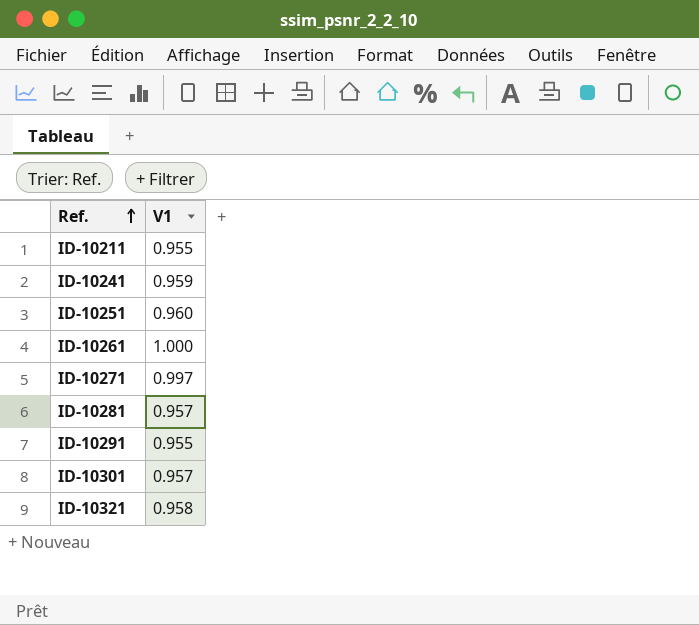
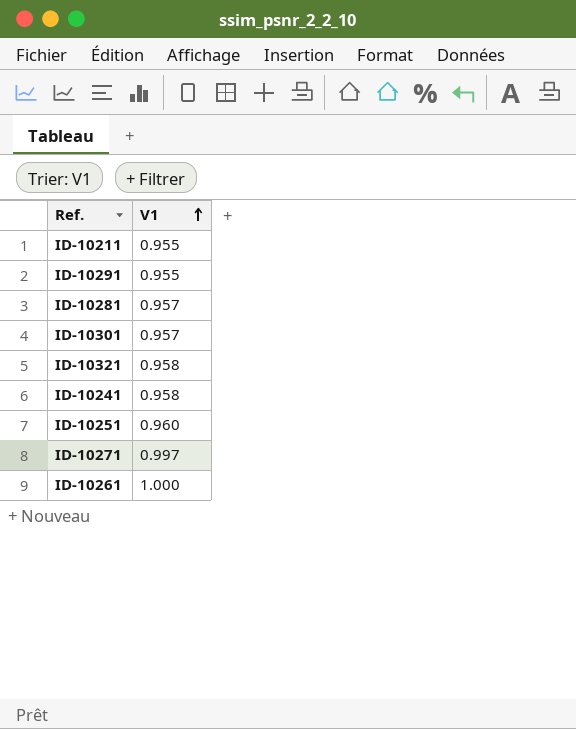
row order: Ref. ascending -> V1 ascending
ID-10241 | V1: 0.959 -> 0.958

